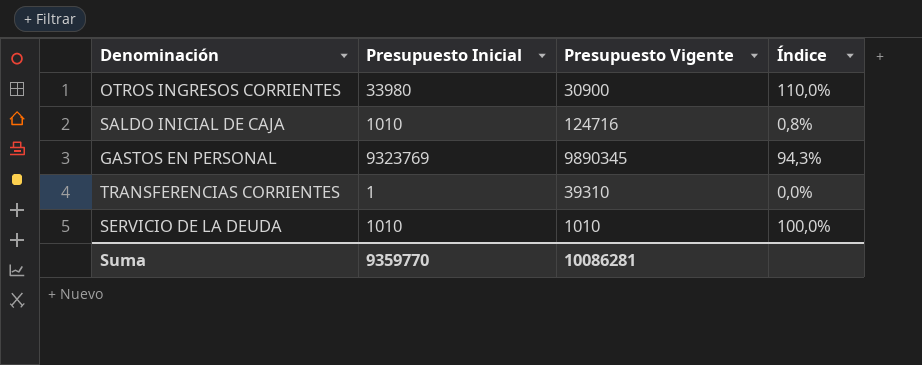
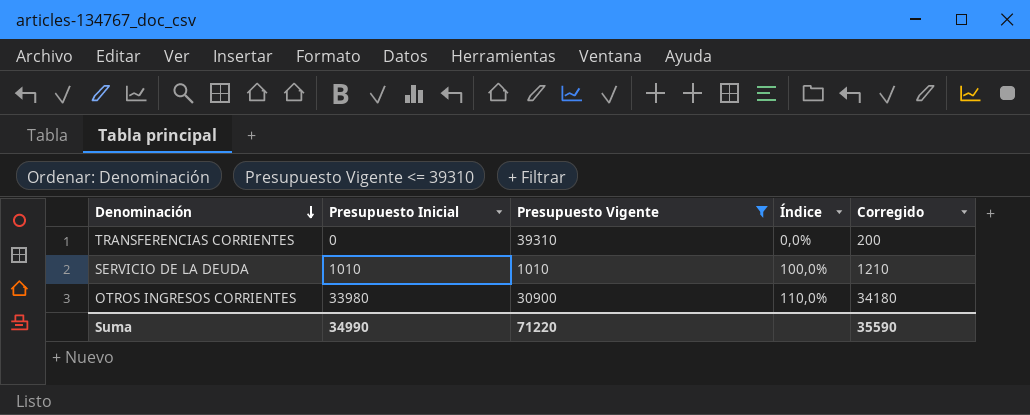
filter: none -> Presupuesto Vigente <= 39310
row order: none -> Denominación descending
column Corregido | formula: none -> [Presupuesto Inicial] + 200
TRANSFERENCIAS CORRIENTES | Presupuesto Inicial: 1 -> 0
Suma | Presupuesto Inicial: 9359770 -> 34990
Suma | Presupuesto Vigente: 10086281 -> 71220

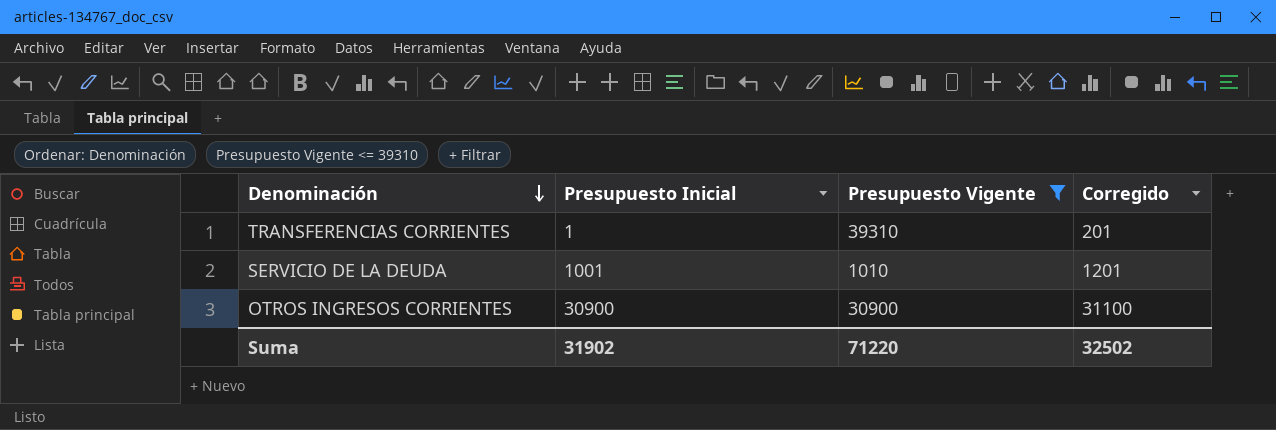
column Índice | formula: [Presupuesto Inicial] / [Presupuesto Vigente] -> none
TRANSFERENCIAS CORRIENTES | Presupuesto Inicial: 0 -> 1
TRANSFERENCIAS CORRIENTES | Corregido: 200 -> 201
SERVICIO DE LA DEUDA | Presupuesto Inicial: 1010 -> 1001
SERVICIO DE LA DEUDA | Corregido: 1210 -> 1201
OTROS INGRESOS CORRIENTES | Presupuesto Inicial: 33980 -> 30900
OTROS INGRESOS CORRIENTES | Corregido: 34180 -> 31100
Suma | Presupuesto Inicial: 34990 -> 31902
Suma | Corregido: 35590 -> 32502

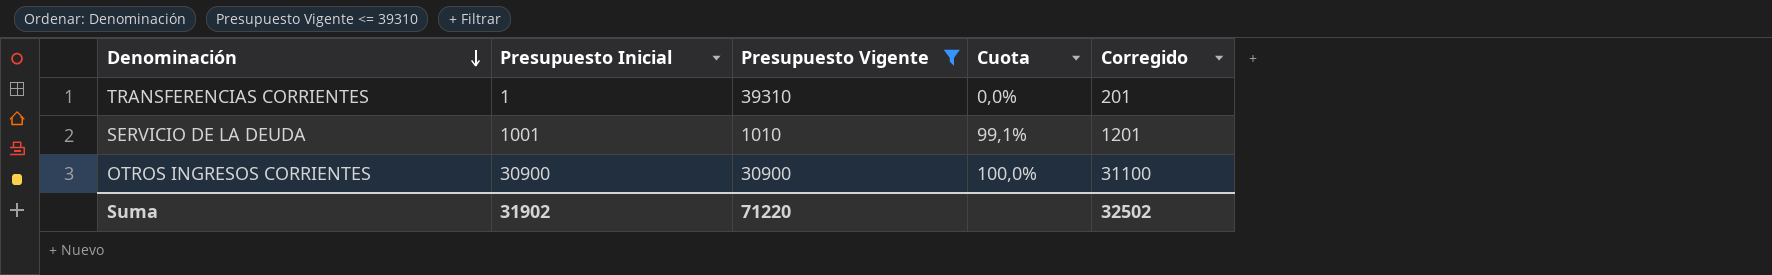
column Cuota | formula: none -> [Presupuesto Inicial] / [Presupuesto Vigente]

